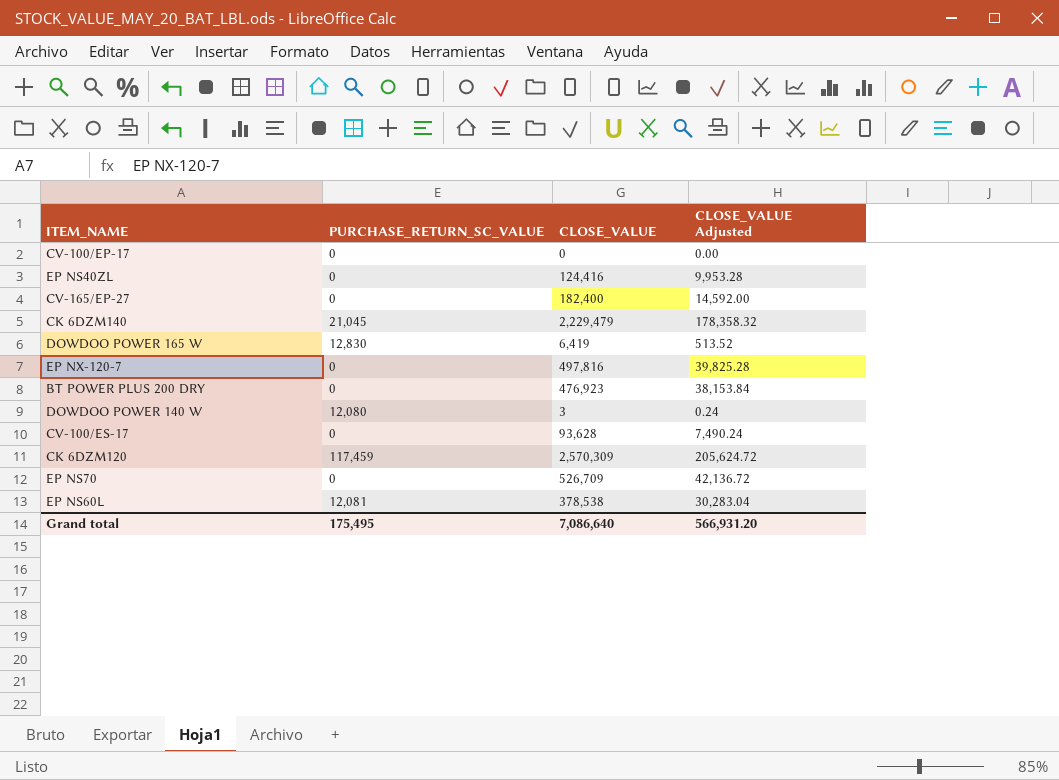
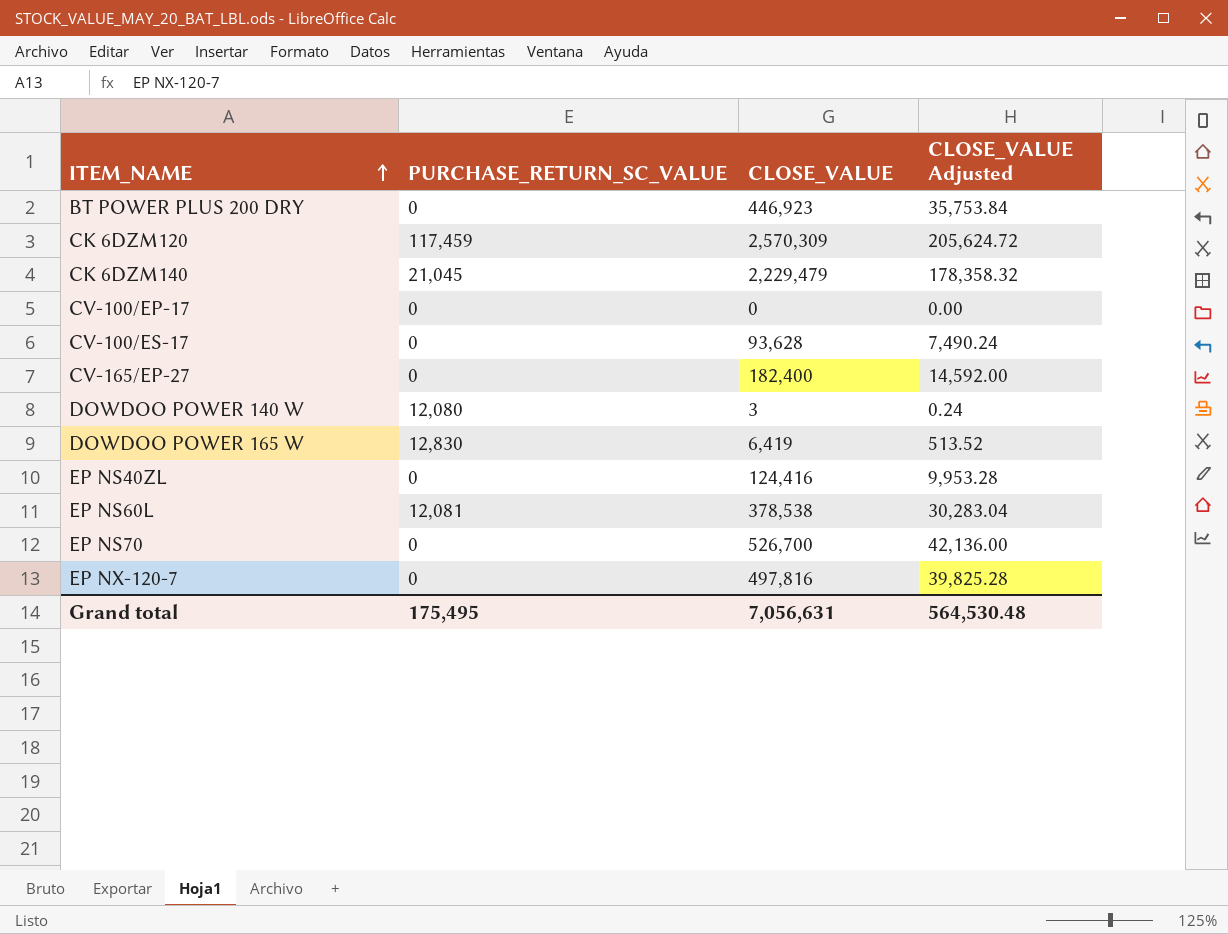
row order: none -> ITEM_NAME ascending
BT POWER PLUS 200 DRY | CLOSE_VALUE: 476,923 -> 446,923
BT POWER PLUS 200 DRY | CLOSE_VALUE Adjusted: 38,153.84 -> 35,753.84
EP NS70 | CLOSE_VALUE: 526,709 -> 526,700
EP NS70 | CLOSE_VALUE Adjusted: 42,136.72 -> 42,136.00
Grand total | CLOSE_VALUE: 7,086,640 -> 7,056,631
Grand total | CLOSE_VALUE Adjusted: 566,931.20 -> 564,530.48

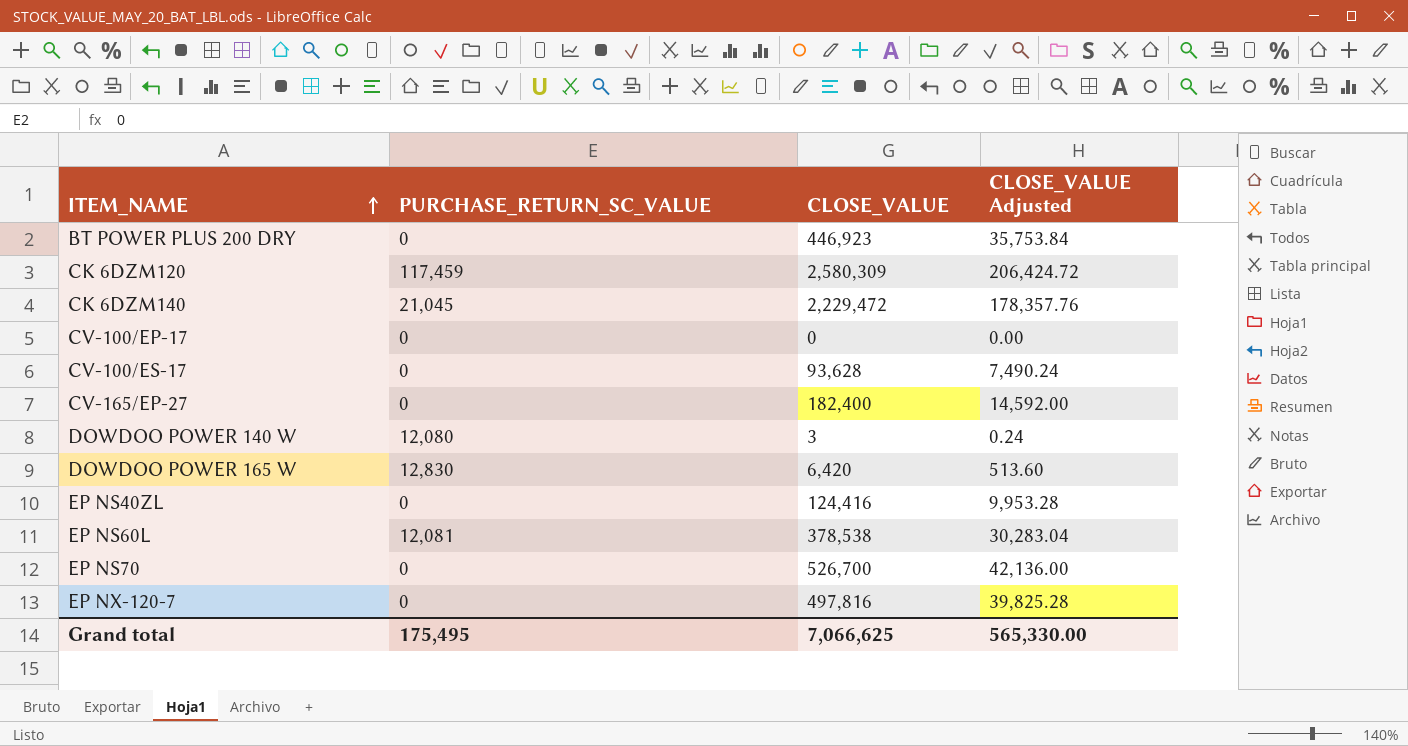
CK 6DZM120 | CLOSE_VALUE: 2,570,309 -> 2,580,309
CK 6DZM120 | CLOSE_VALUE Adjusted: 205,624.72 -> 206,424.72
CK 6DZM140 | CLOSE_VALUE: 2,229,479 -> 2,229,472
CK 6DZM140 | CLOSE_VALUE Adjusted: 178,358.32 -> 178,357.76
DOWDOO POWER 165 W | CLOSE_VALUE: 6,419 -> 6,420
DOWDOO POWER 165 W | CLOSE_VALUE Adjusted: 513.52 -> 513.60
Grand total | CLOSE_VALUE: 7,056,631 -> 7,066,625
Grand total | CLOSE_VALUE Adjusted: 564,530.48 -> 565,330.00

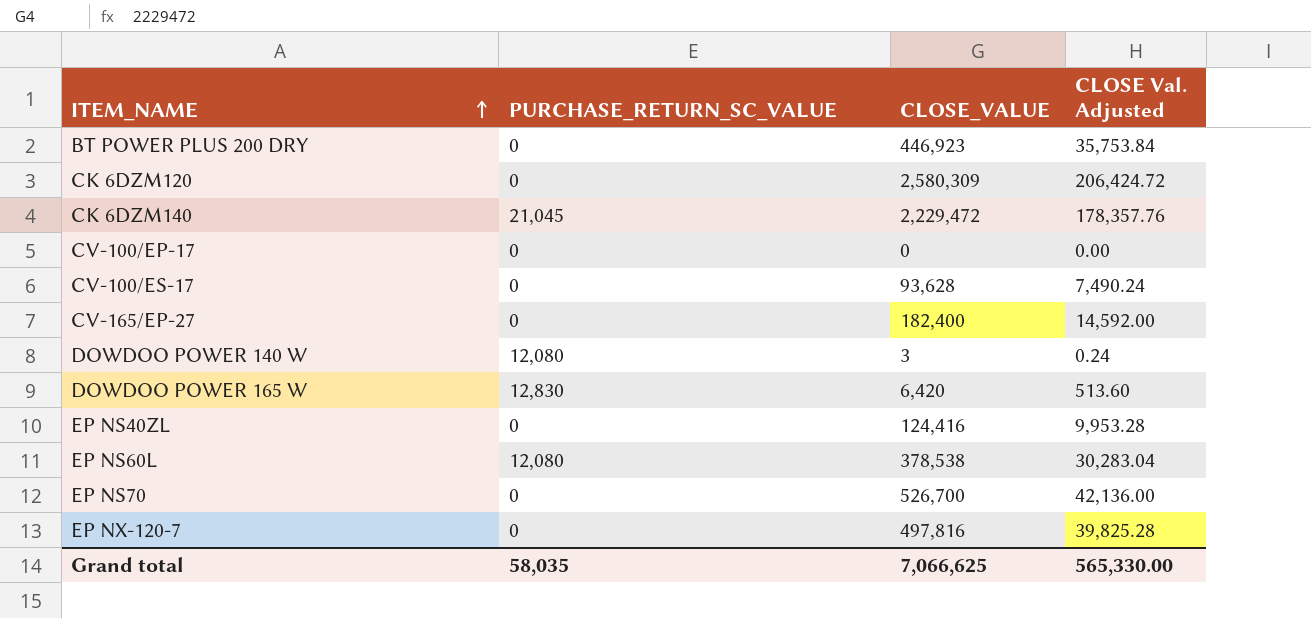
column name: CLOSE_VALUE Adjusted -> CLOSE Val. Adjusted
CK 6DZM120 | PURCHASE_RETURN_SC_VALUE: 117,459 -> 0
EP NS60L | PURCHASE_RETURN_SC_VALUE: 12,081 -> 12,080
Grand total | PURCHASE_RETURN_SC_VALUE: 175,495 -> 58,035

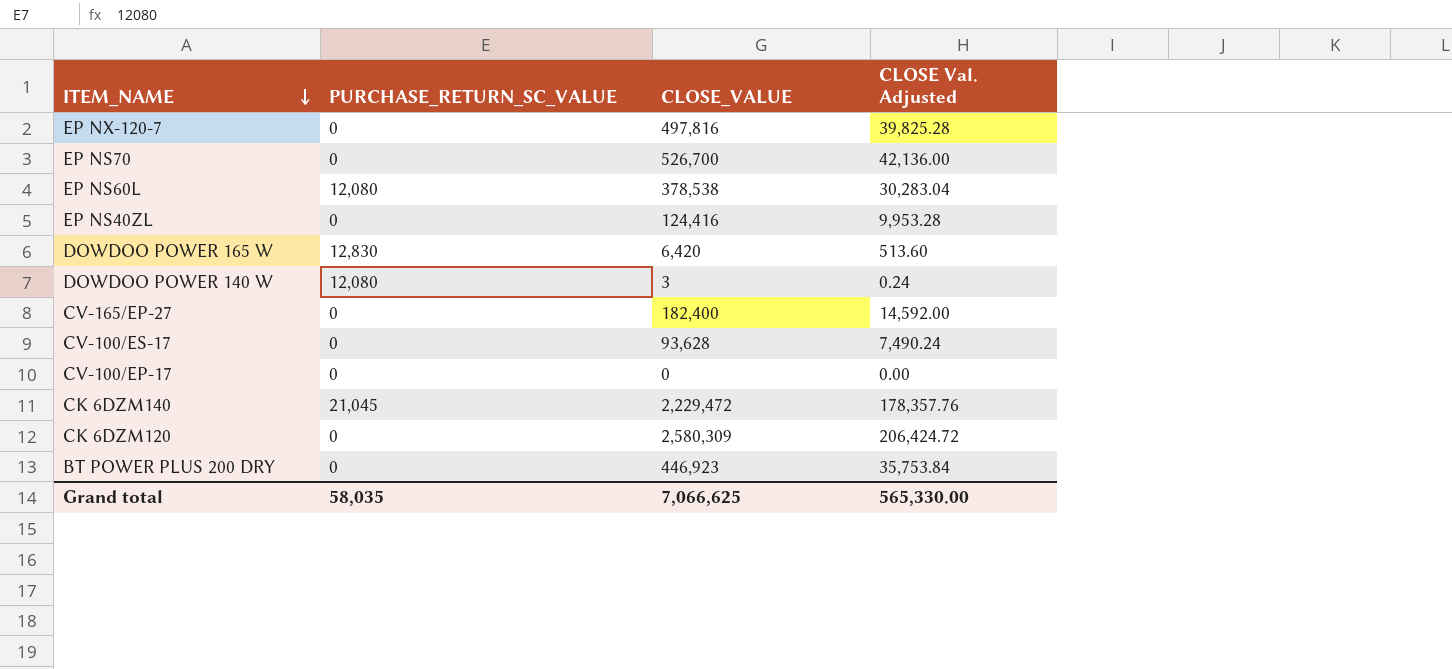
row order: ITEM_NAME ascending -> ITEM_NAME descending

